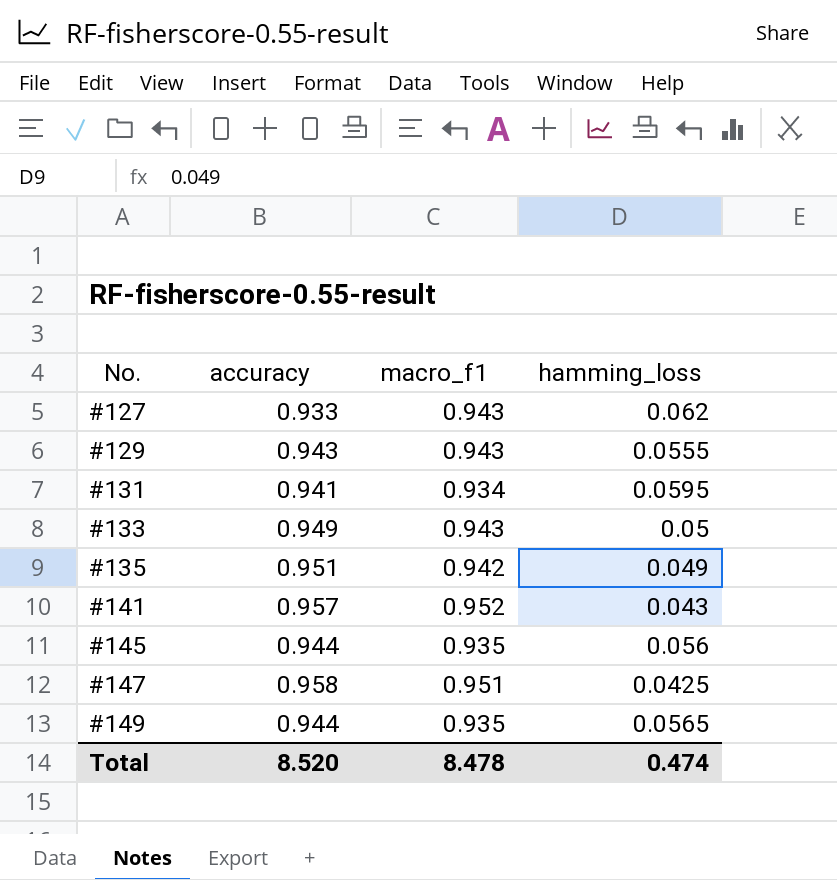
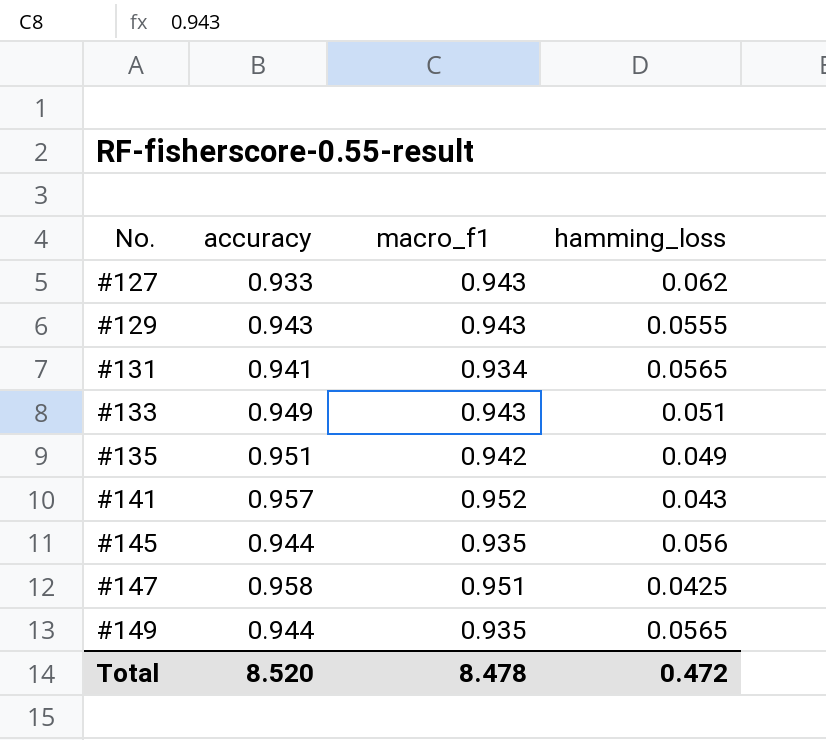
#131 | hamming_loss: 0.0595 -> 0.0565
#133 | hamming_loss: 0.05 -> 0.051
Total | hamming_loss: 0.474 -> 0.472

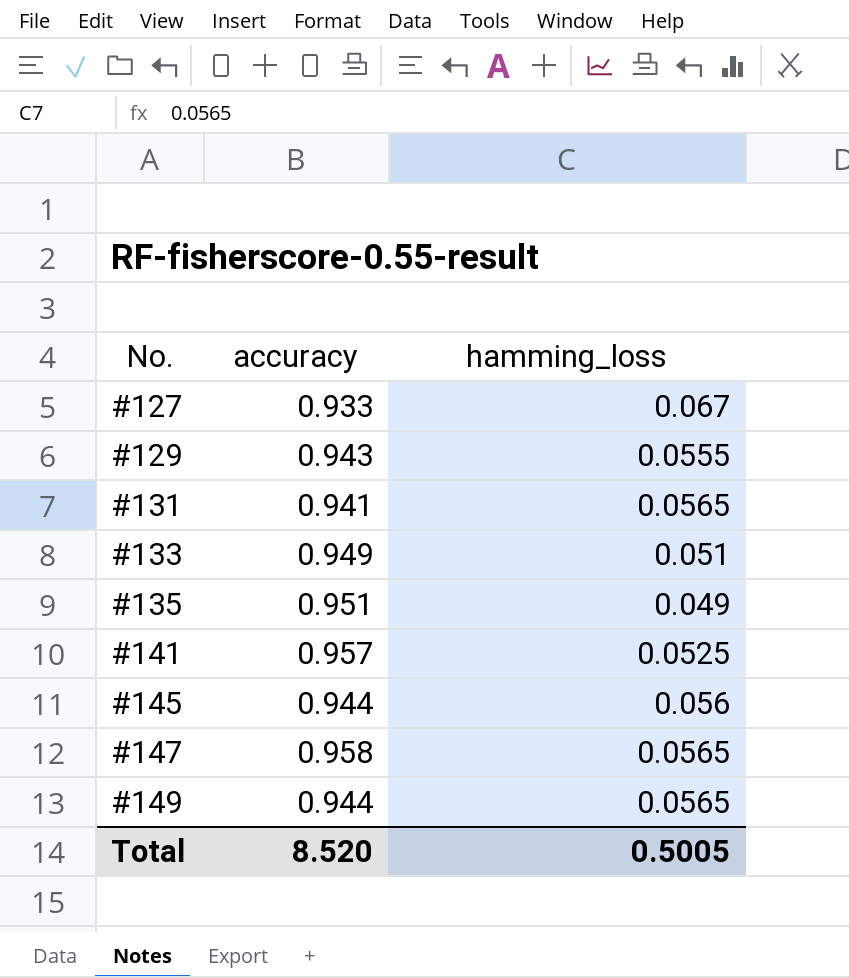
column macro_f1 | position: 3 -> none
#127 | hamming_loss: 0.062 -> 0.067
#141 | hamming_loss: 0.043 -> 0.0525
#147 | hamming_loss: 0.0425 -> 0.0565
Total | hamming_loss: 0.472 -> 0.5005

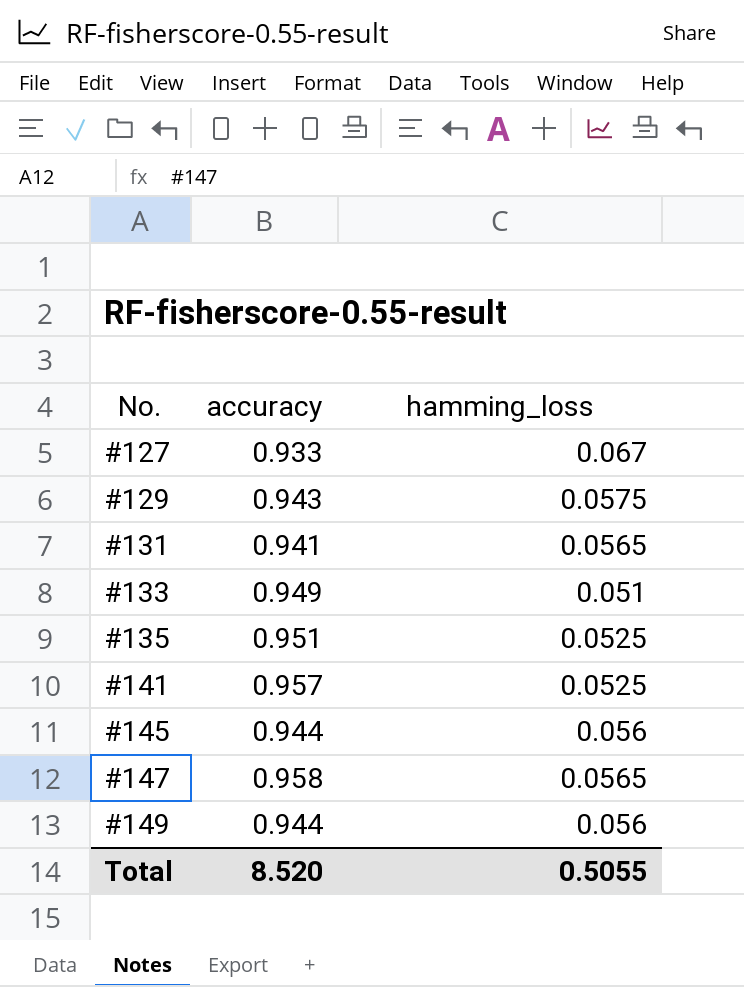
#129 | hamming_loss: 0.0555 -> 0.0575
#135 | hamming_loss: 0.049 -> 0.0525
#149 | hamming_loss: 0.0565 -> 0.056
Total | hamming_loss: 0.5005 -> 0.5055

